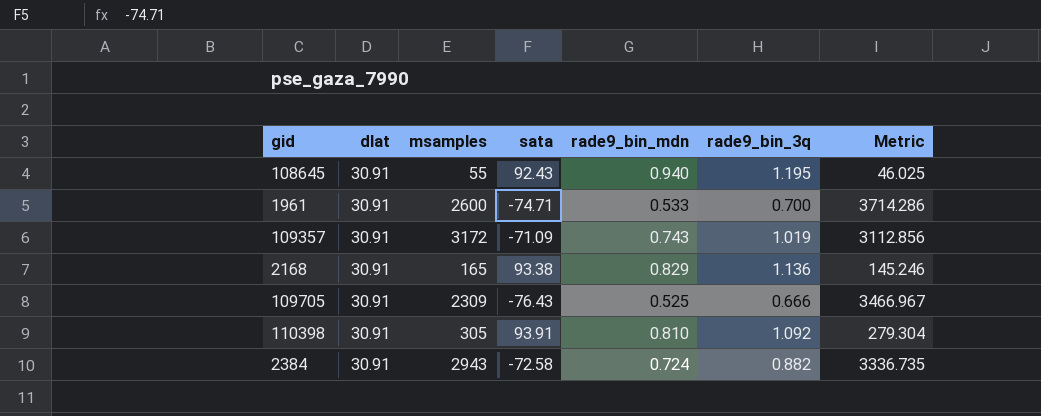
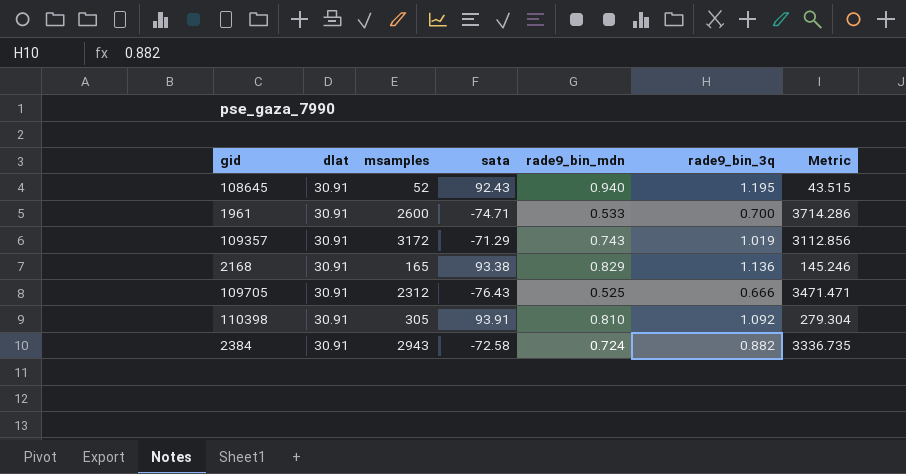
108645 | msamples: 55 -> 52
108645 | Metric: 46.025 -> 43.515
109357 | sata: -71.09 -> -71.29
109705 | msamples: 2309 -> 2312
109705 | Metric: 3466.967 -> 3471.471

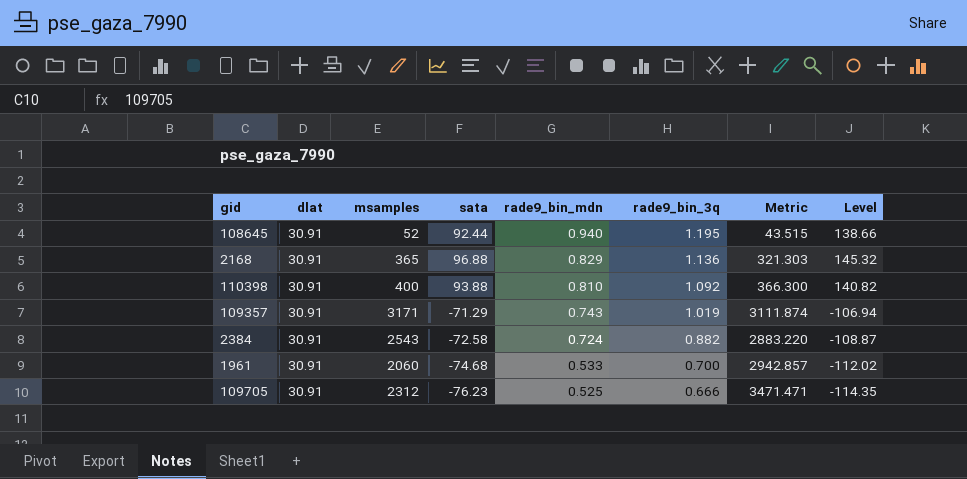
row order: none -> rade9_bin_mdn descending
column Level | formula: none -> [sata] * 1.5
108645 | sata: 92.43 -> 92.44
2168 | msamples: 165 -> 365
2168 | sata: 93.38 -> 96.88
2168 | Metric: 145.246 -> 321.303
110398 | msamples: 305 -> 400
110398 | sata: 93.91 -> 93.88
110398 | Metric: 279.304 -> 366.300
109357 | msamples: 3172 -> 3171
109357 | Metric: 3112.856 -> 3111.874
2384 | msamples: 2943 -> 2543
2384 | Metric: 3336.735 -> 2883.220
1961 | msamples: 2600 -> 2060
1961 | sata: -74.71 -> -74.68
1961 | Metric: 3714.286 -> 2942.857
109705 | sata: -76.43 -> -76.23

